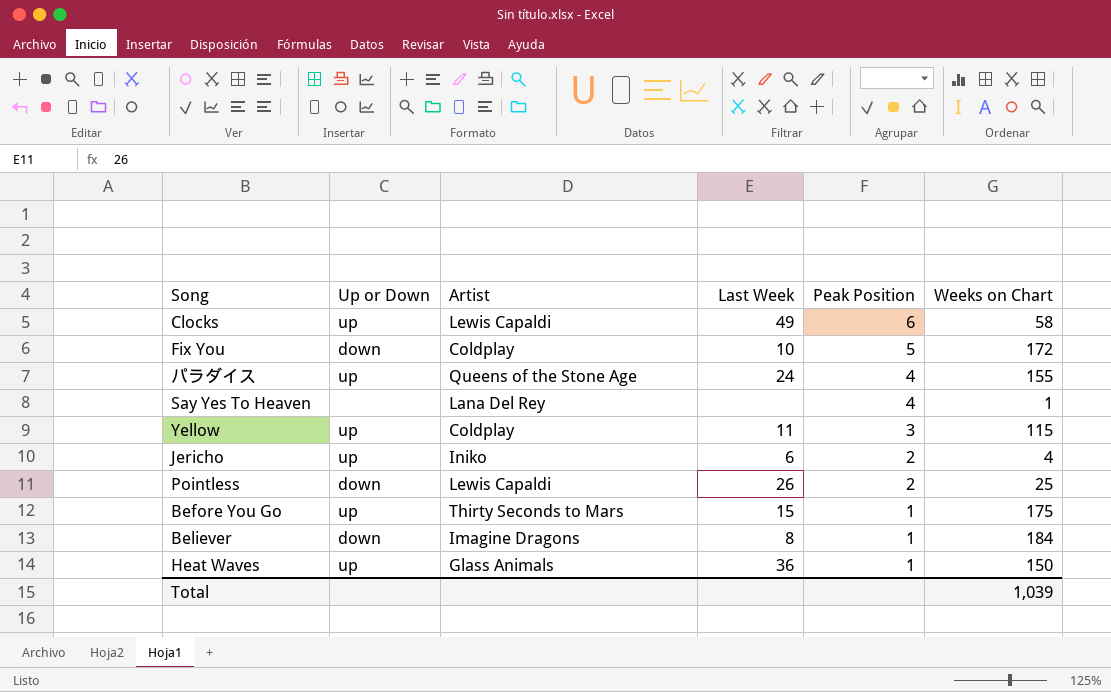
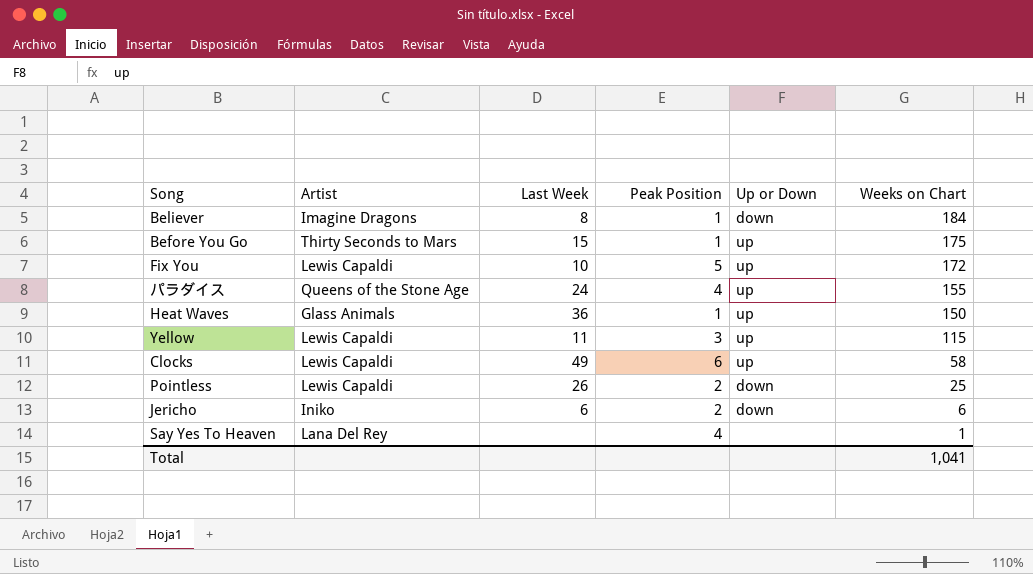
row order: Peak Position descending -> Weeks on Chart descending
column Up or Down | position: 2 -> 5
Fix You | Artist: Coldplay -> Lewis Capaldi
Fix You | Up or Down: down -> up
Yellow | Artist: Coldplay -> Lewis Capaldi
Jericho | Up or Down: up -> down
Jericho | Weeks on Chart: 4 -> 6
Total | Weeks on Chart: 1,039 -> 1,041

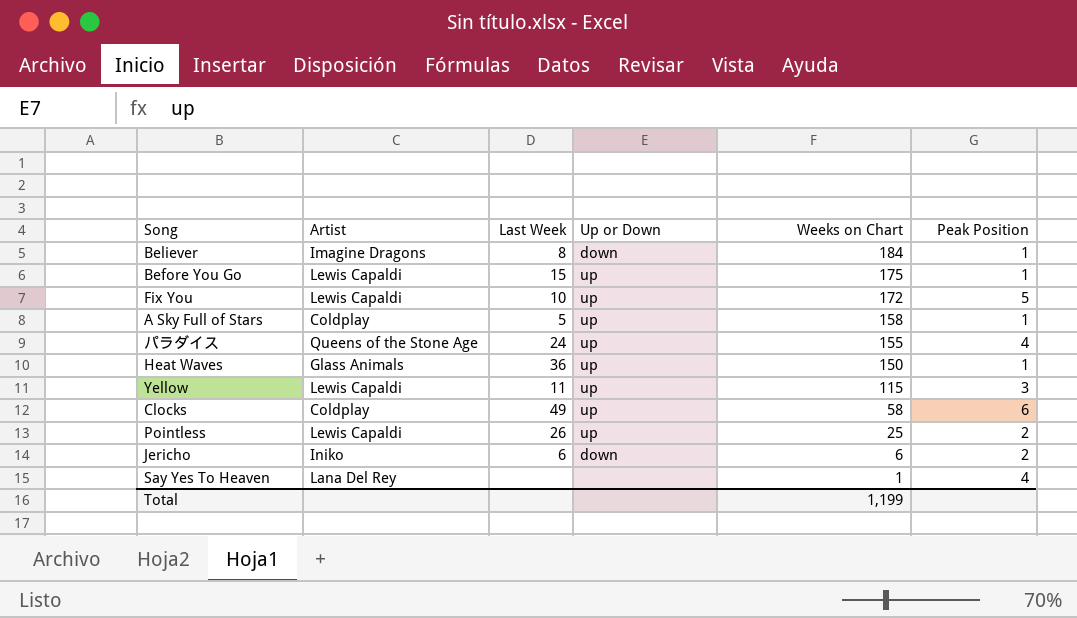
column Peak Position | position: 4 -> 6
Before You Go | Artist: Thirty Seconds to Mars -> Lewis Capaldi
row A Sky Full of Stars: none -> Coldplay | 5 | up | 158 | 1
Clocks | Artist: Lewis Capaldi -> Coldplay
Pointless | Up or Down: down -> up
Total | Weeks on Chart: 1,041 -> 1,199

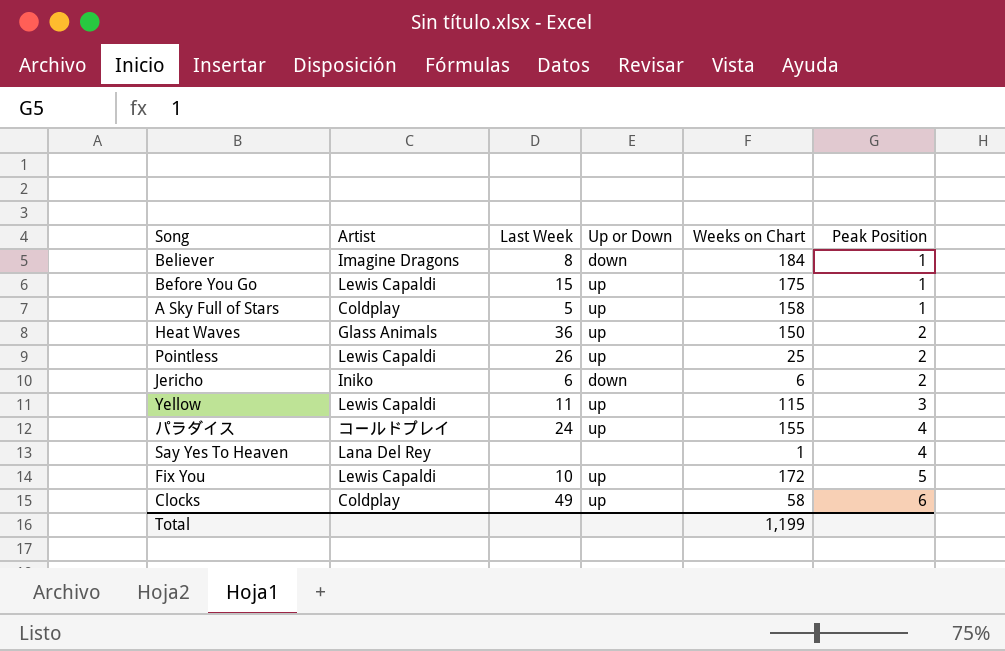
row order: Weeks on Chart descending -> Peak Position ascending
Heat Waves | Peak Position: 1 -> 2
パラダイス | Artist: Queens of the Stone Age -> コールドプレイ

